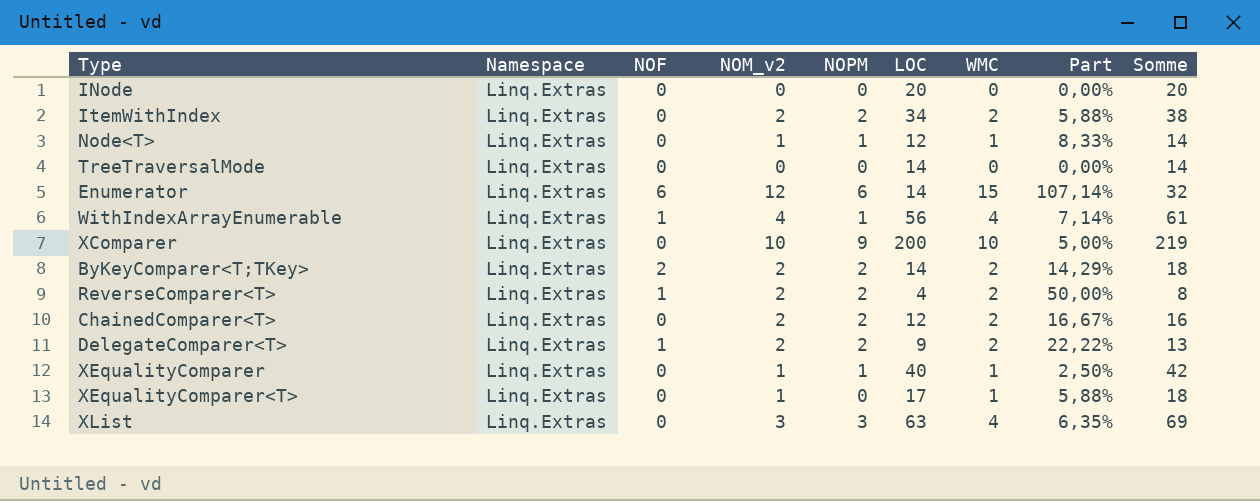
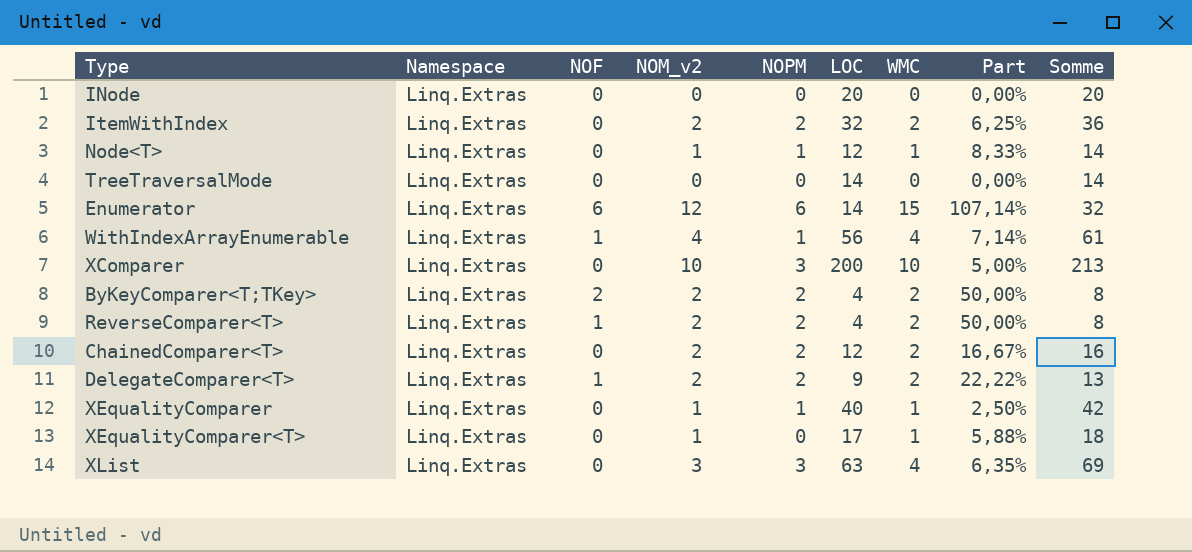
ItemWithIndex | LOC: 34 -> 32
ItemWithIndex | Part: 5,88% -> 6,25%
ItemWithIndex | Somme: 38 -> 36
XComparer | NOPM: 9 -> 3
XComparer | Somme: 219 -> 213
ByKeyComparer<T;TKey> | LOC: 14 -> 4
ByKeyComparer<T;TKey> | Part: 14,29% -> 50,00%
ByKeyComparer<T;TKey> | Somme: 18 -> 8

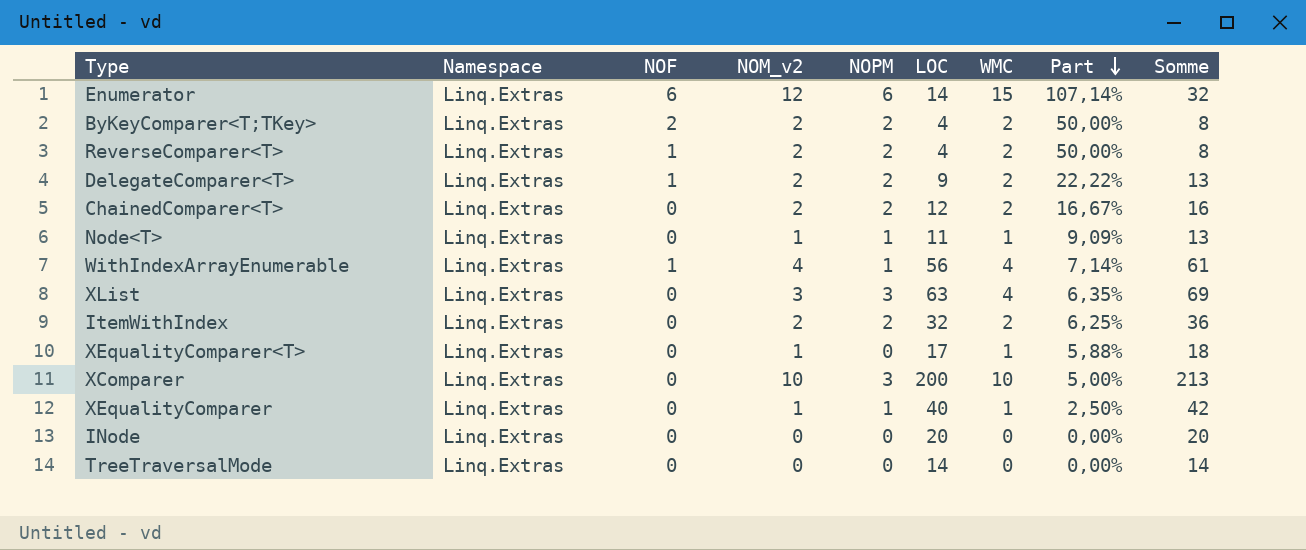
row order: none -> Part descending
Node<T> | LOC: 12 -> 11
Node<T> | Part: 8,33% -> 9,09%
Node<T> | Somme: 14 -> 13

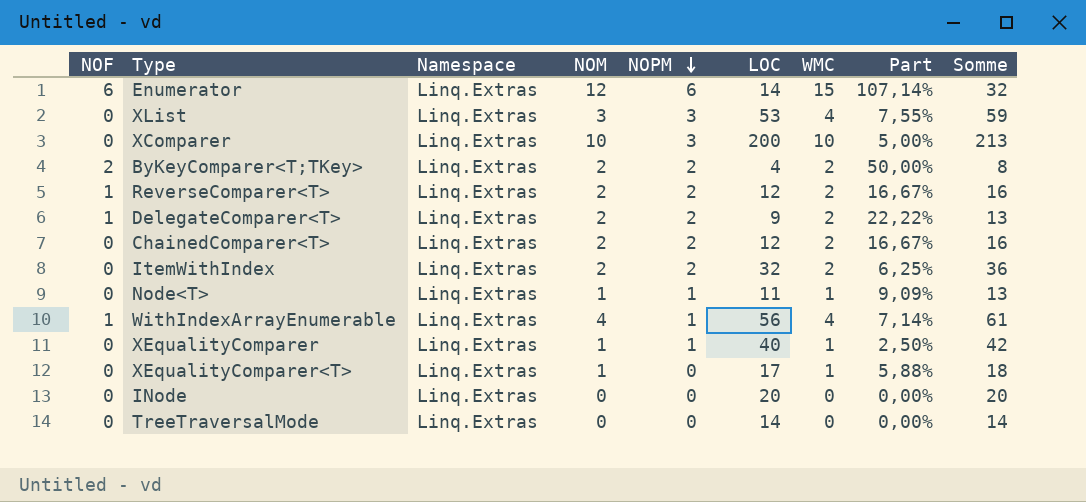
row order: Part descending -> NOPM descending
column NOF | position: 3 -> 1
column name: NOM_v2 -> NOM
XList | LOC: 63 -> 53
XList | Part: 6,35% -> 7,55%
XList | Somme: 69 -> 59
ReverseComparer<T> | LOC: 4 -> 12
ReverseComparer<T> | Part: 50,00% -> 16,67%
ReverseComparer<T> | Somme: 8 -> 16

